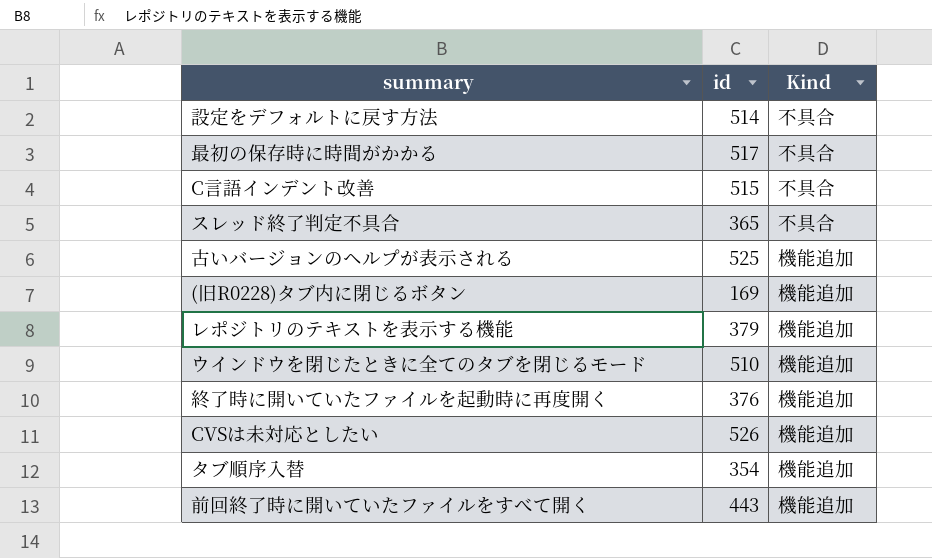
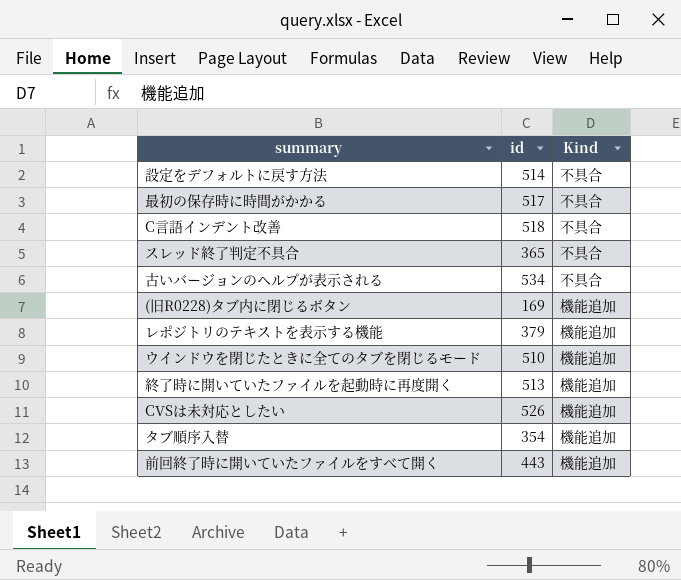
C言語インデント改善 | id: 515 -> 518
古いバージョンのヘルプが表示される | id: 525 -> 534
古いバージョンのヘルプが表示される | Kind: 機能追加 -> 不具合
終了時に開いていたファイルを起動時に再度開く | id: 376 -> 513

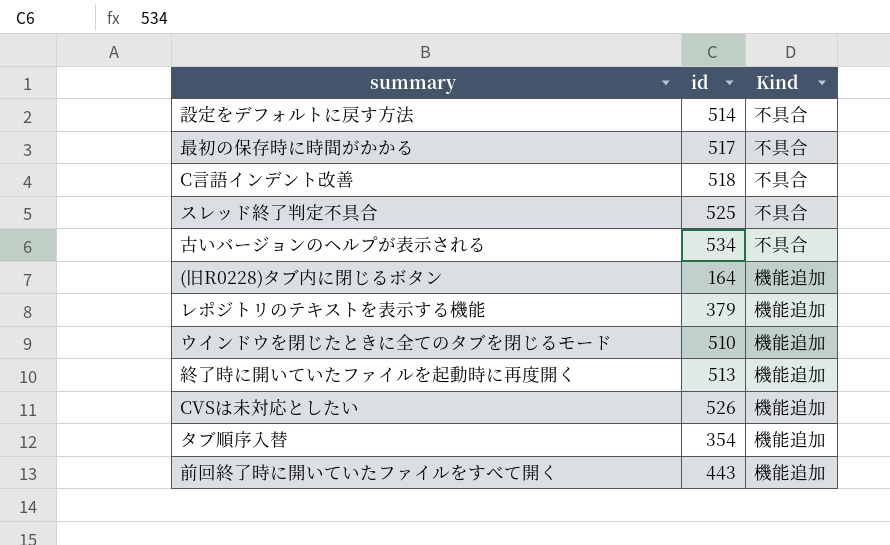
スレッド終了判定不具合 | id: 365 -> 525
(旧R0228)タブ内に閉じるボタン | id: 169 -> 164

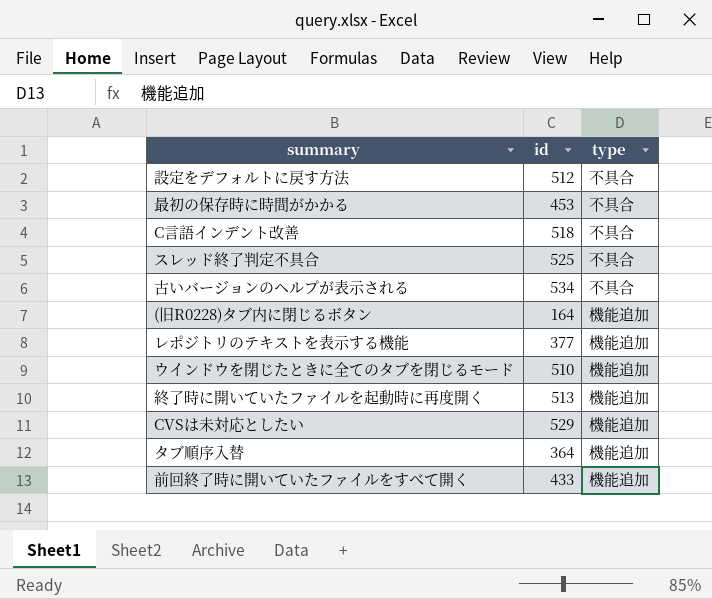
column name: Kind -> type
設定をデフォルトに戻す方法 | id: 514 -> 512
最初の保存時に時間がかかる | id: 517 -> 453
レポジトリのテキストを表示する機能 | id: 379 -> 377
CVSは未対応としたい | id: 526 -> 529
タブ順序入替 | id: 354 -> 364
前回終了時に開いていたファイルをすべて開く | id: 443 -> 433

